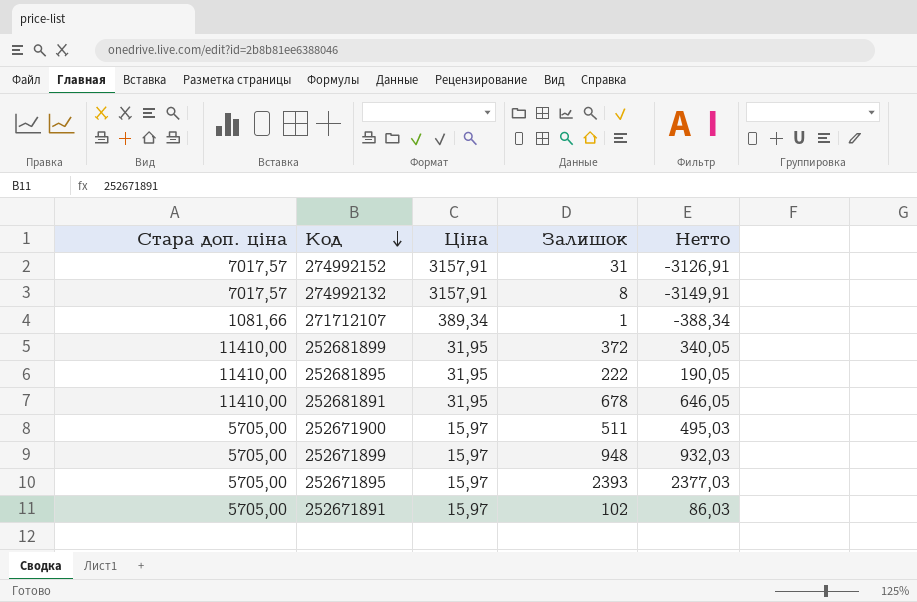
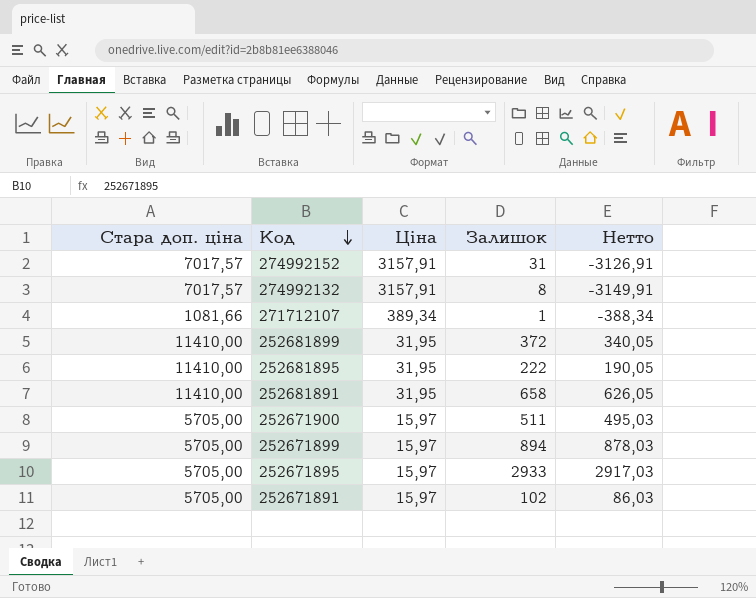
252681891 | Залишок: 678 -> 658
252681891 | Нетто: 646,05 -> 626,05
252671899 | Залишок: 948 -> 894
252671899 | Нетто: 932,03 -> 878,03
252671895 | Залишок: 2393 -> 2933
252671895 | Нетто: 2377,03 -> 2917,03

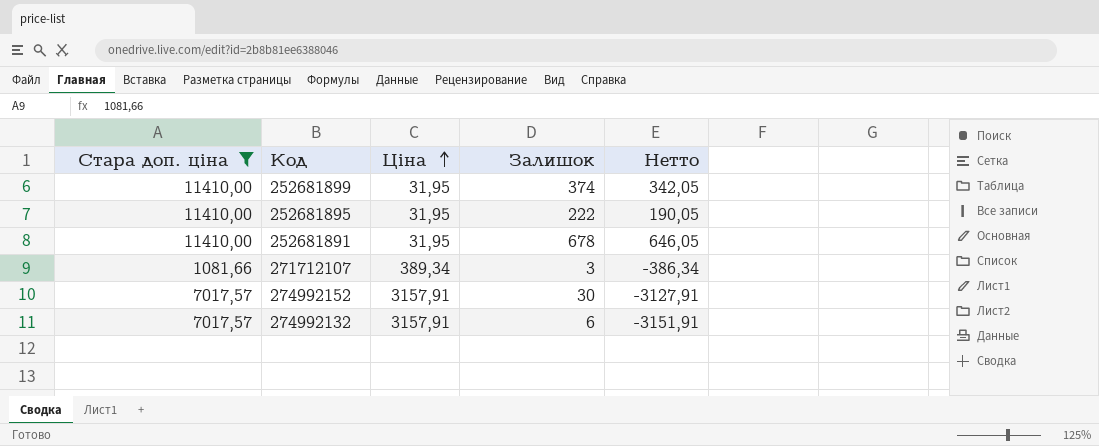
filter: none -> Стара доп. ціна != 5705,00
row order: Код descending -> Ціна ascending
252681899 | Залишок: 372 -> 374
252681899 | Нетто: 340,05 -> 342,05
252681891 | Залишок: 658 -> 678
252681891 | Нетто: 626,05 -> 646,05
271712107 | Залишок: 1 -> 3
271712107 | Нетто: -388,34 -> -386,34
274992152 | Залишок: 31 -> 30
274992152 | Нетто: -3126,91 -> -3127,91
274992132 | Залишок: 8 -> 6
274992132 | Нетто: -3149,91 -> -3151,91

